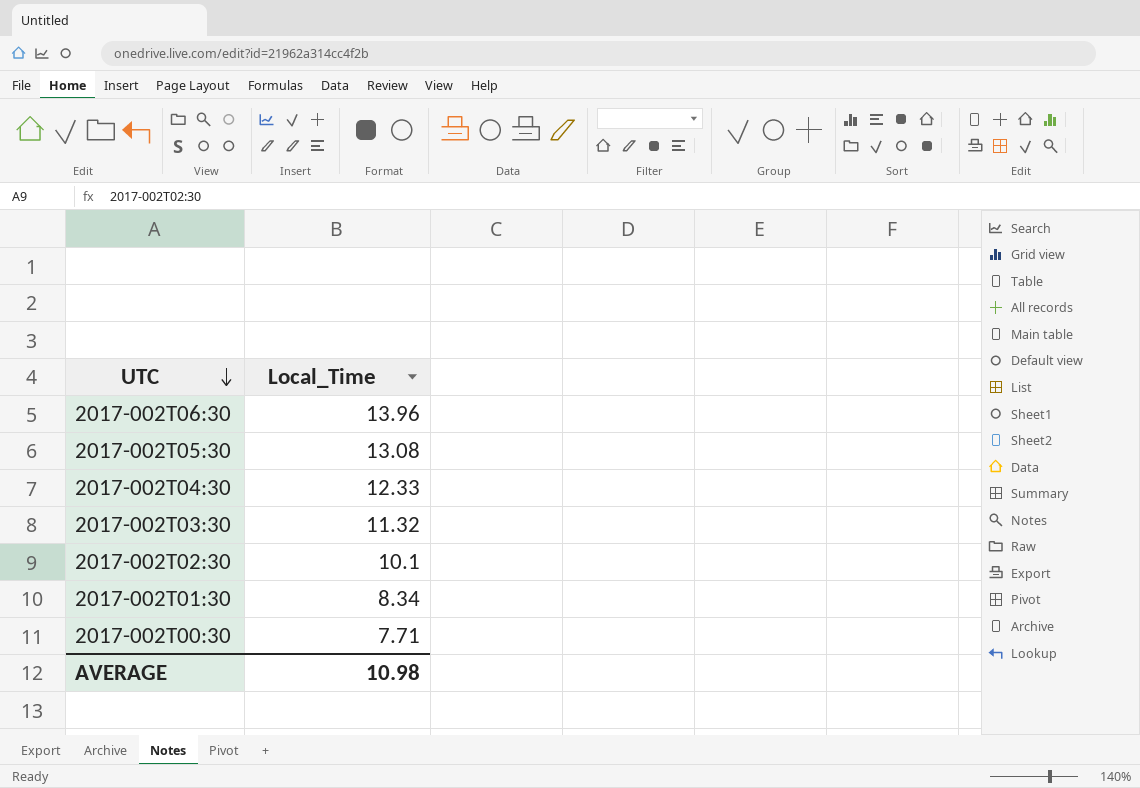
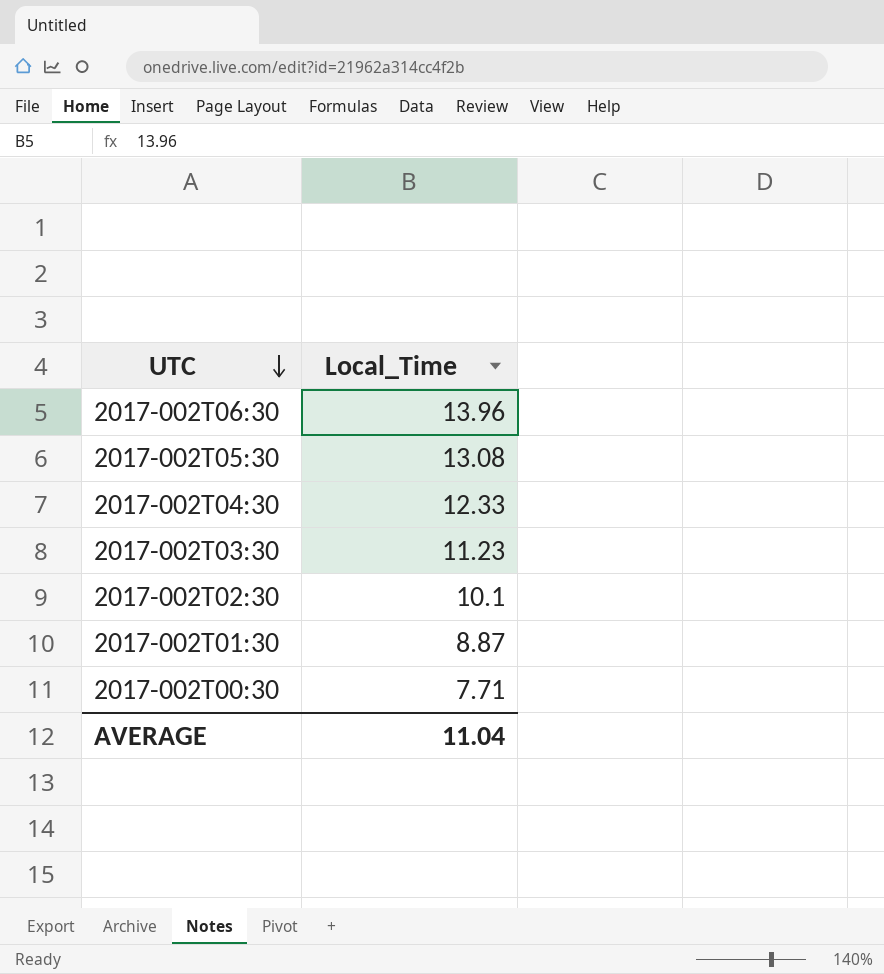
2017-002T03:30 | Local_Time: 11.32 -> 11.23
2017-002T01:30 | Local_Time: 8.34 -> 8.87
AVERAGE | Local_Time: 10.98 -> 11.04

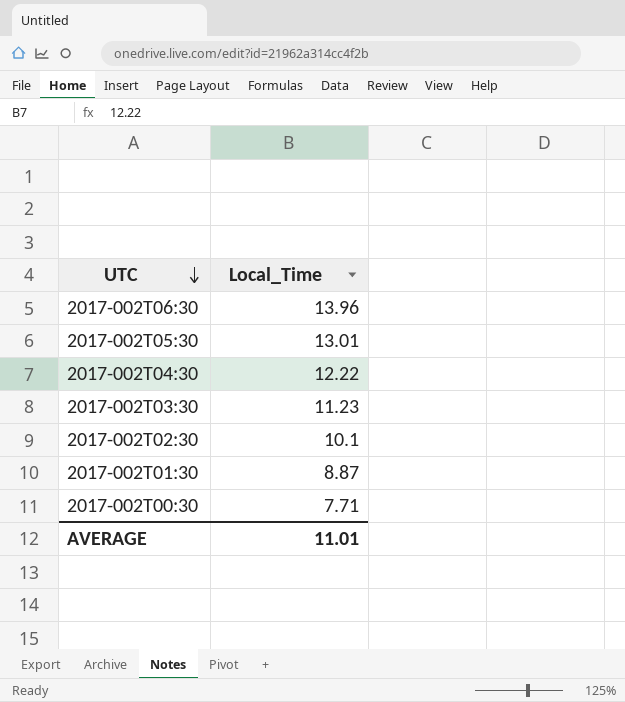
2017-002T05:30 | Local_Time: 13.08 -> 13.01
2017-002T04:30 | Local_Time: 12.33 -> 12.22
AVERAGE | Local_Time: 11.04 -> 11.01

